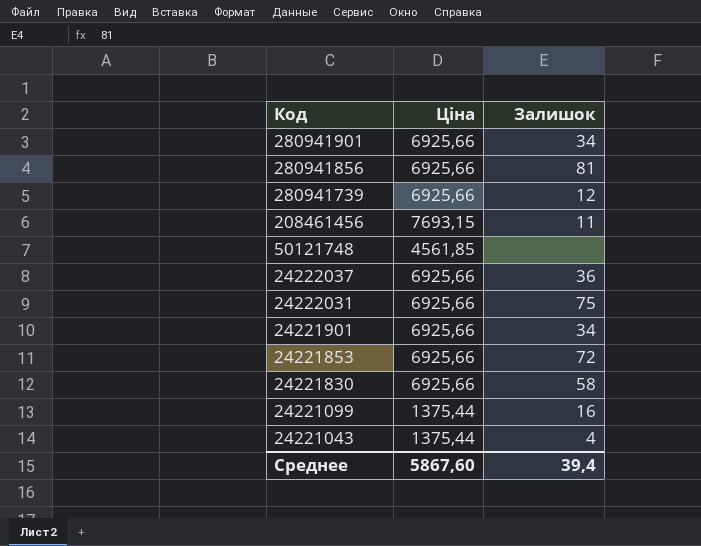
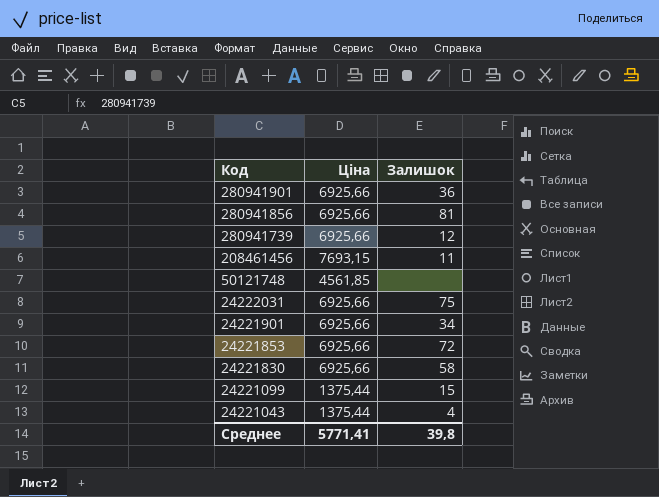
row 24222037: 6925,66 | 36 -> none
280941901 | Залишок: 34 -> 36
24221099 | Залишок: 16 -> 15
Среднее | Ціна: 5867,60 -> 5771,41
Среднее | Залишок: 39,4 -> 39,8

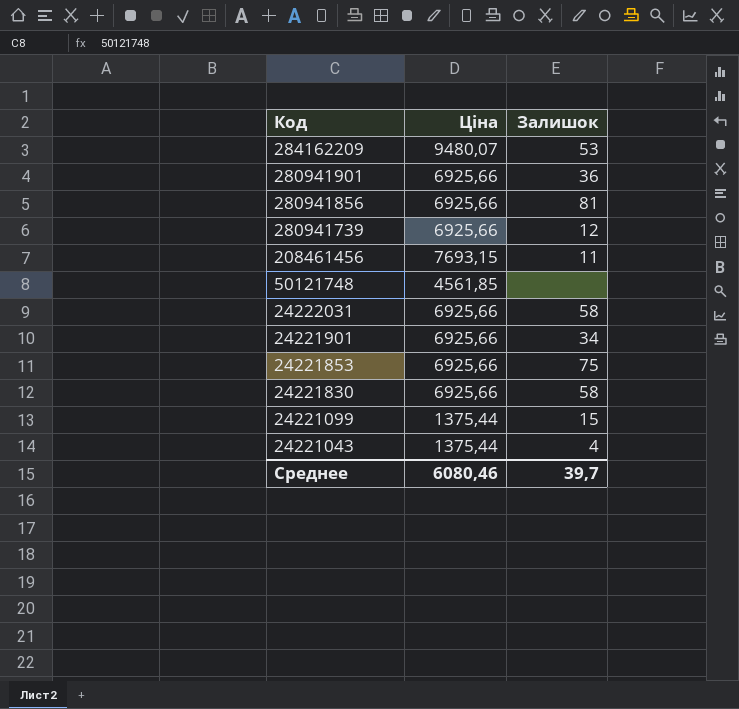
row 284162209: none -> 9480,07 | 53
24222031 | Залишок: 75 -> 58
24221853 | Залишок: 72 -> 75
Среднее | Ціна: 5771,41 -> 6080,46
Среднее | Залишок: 39,8 -> 39,7

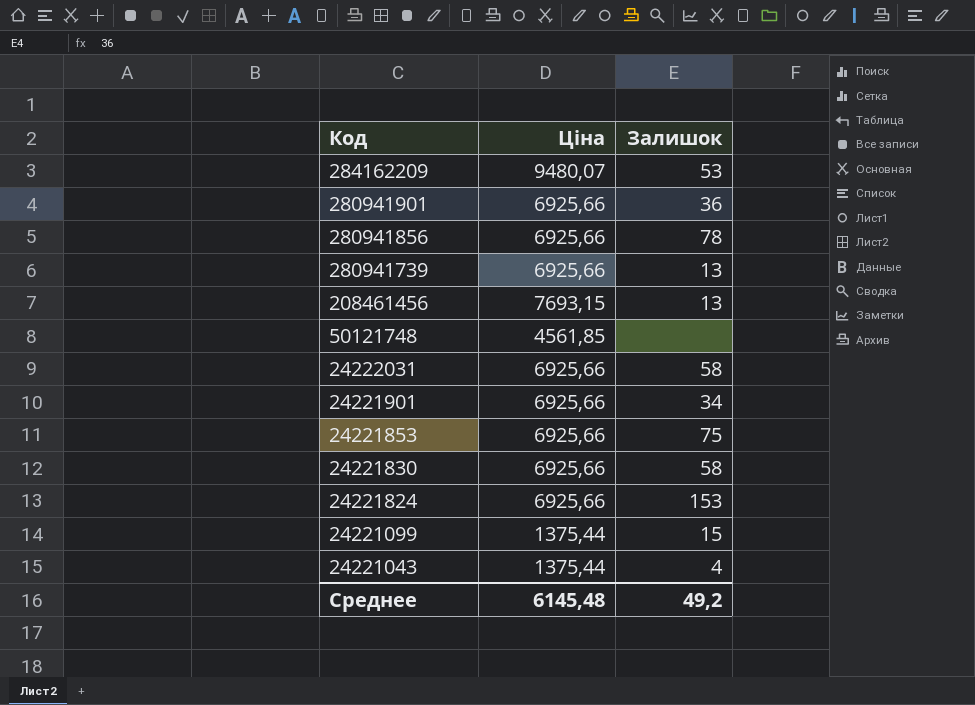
280941856 | Залишок: 81 -> 78
280941739 | Залишок: 12 -> 13
208461456 | Залишок: 11 -> 13
row 24221824: none -> 6925,66 | 153
Среднее | Ціна: 6080,46 -> 6145,48
Среднее | Залишок: 39,7 -> 49,2

